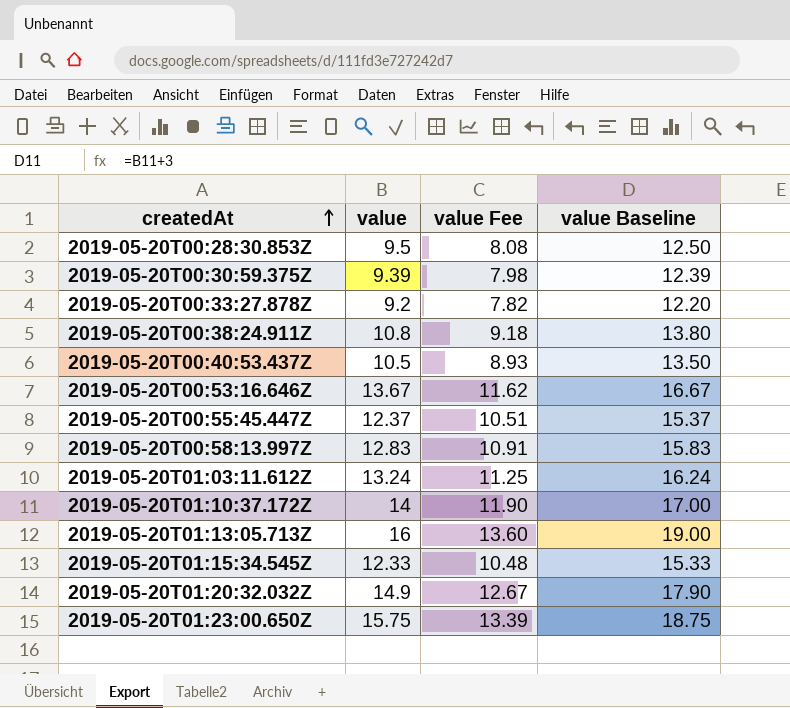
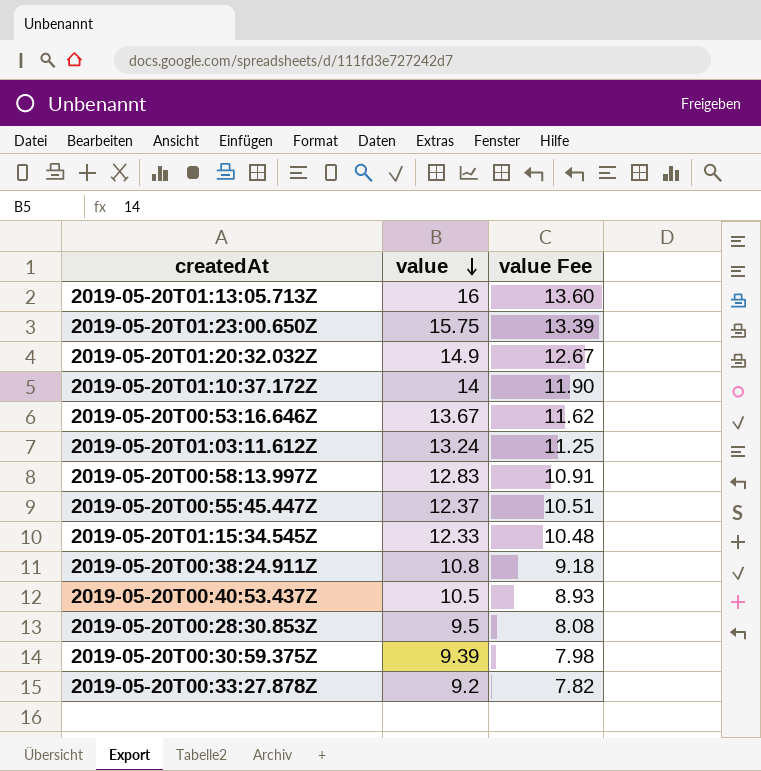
row order: createdAt ascending -> value descending
column value Baseline | formula: [value] + 3 -> none

